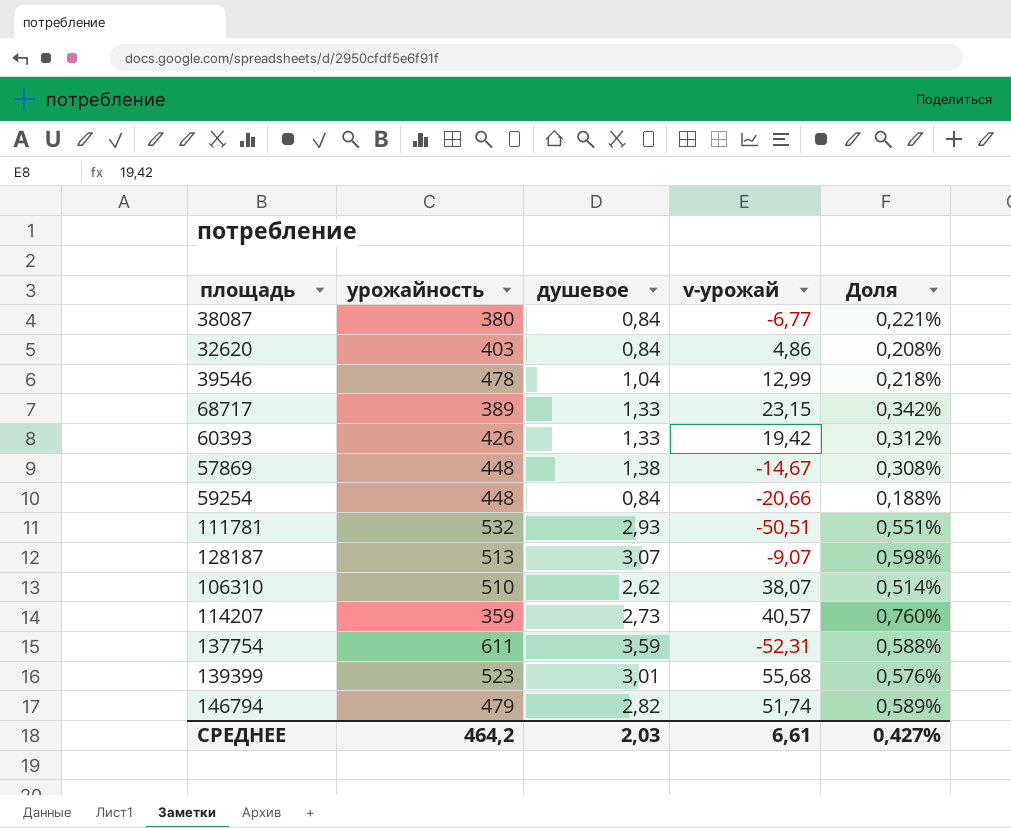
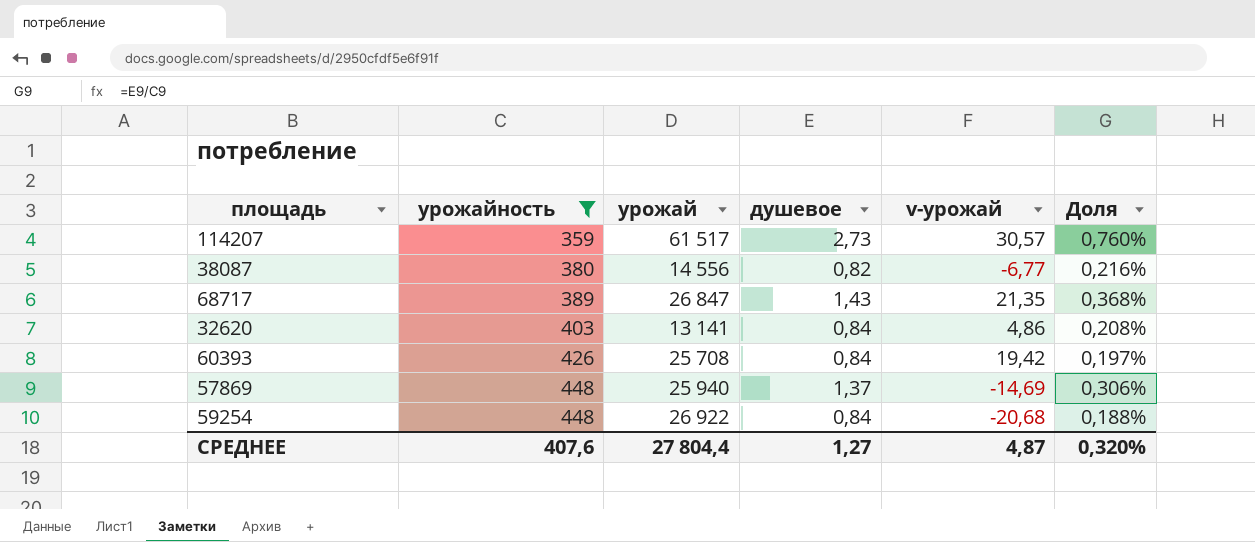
filter: none -> урожайность <= 448
row order: none -> урожайность ascending
column урожай | position: none -> 3
114207 | v-урожай: 40,57 -> 30,57
38087 | душевое: 0,84 -> 0,82
38087 | Доля: 0,221% -> 0,216%
68717 | душевое: 1,33 -> 1,43
68717 | v-урожай: 23,15 -> 21,35
68717 | Доля: 0,342% -> 0,368%
60393 | душевое: 1,33 -> 0,84
60393 | Доля: 0,312% -> 0,197%
57869 | душевое: 1,38 -> 1,37
57869 | v-урожай: -14,67 -> -14,69
57869 | Доля: 0,308% -> 0,306%
59254 | v-урожай: -20,66 -> -20,68
СРЕДНЕЕ | урожайность: 464,2 -> 407,6
СРЕДНЕЕ | душевое: 2,03 -> 1,27
СРЕДНЕЕ | v-урожай: 6,61 -> 4,87
СРЕДНЕЕ | Доля: 0,427% -> 0,320%

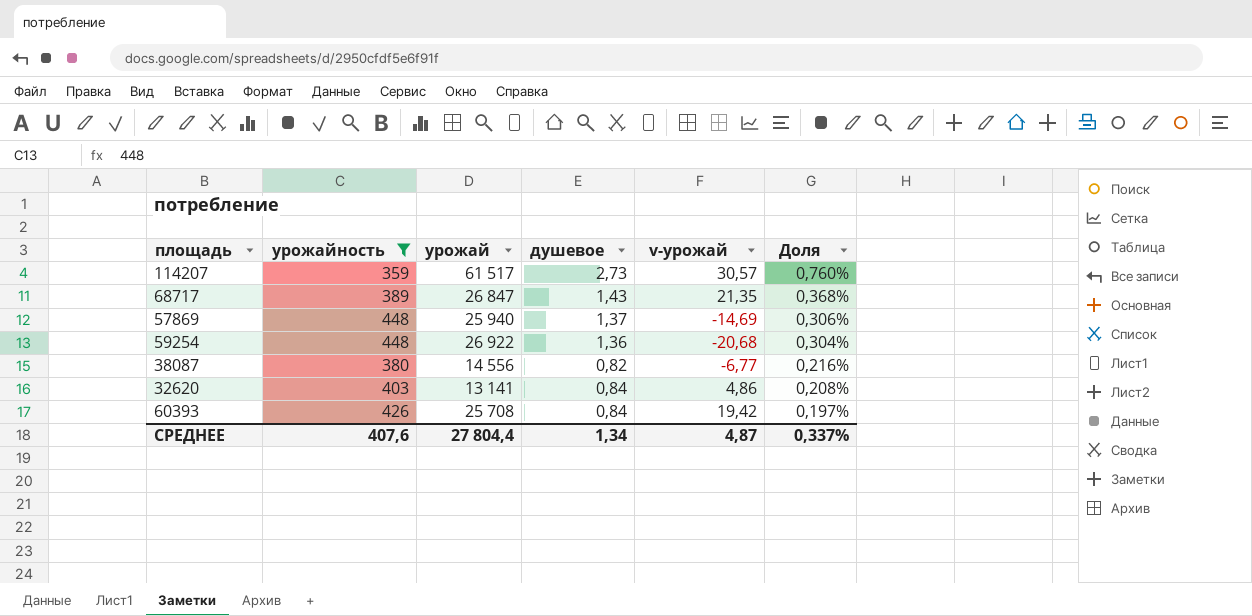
row order: урожайность ascending -> Доля descending
59254 | душевое: 0,84 -> 1,36
59254 | Доля: 0,188% -> 0,304%
СРЕДНЕЕ | душевое: 1,27 -> 1,34
СРЕДНЕЕ | Доля: 0,320% -> 0,337%

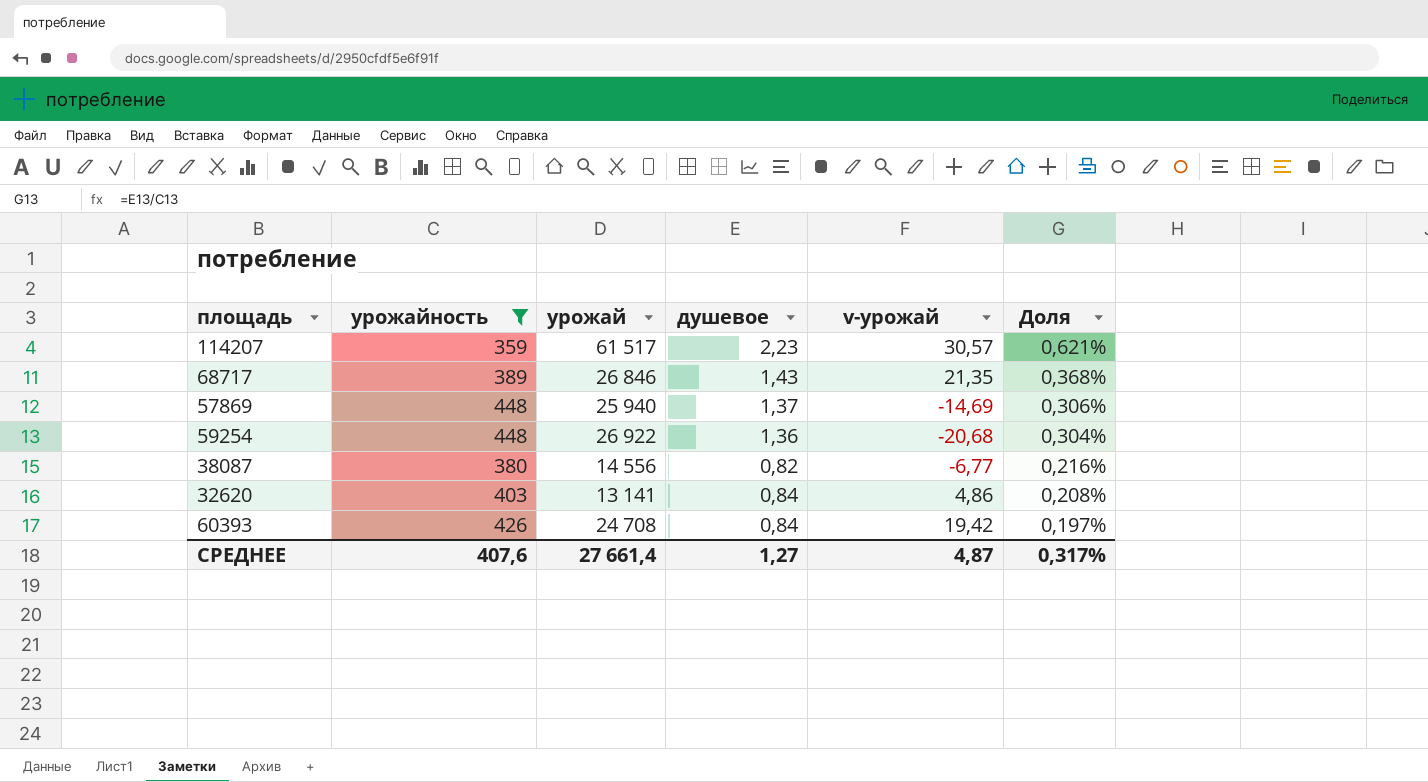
114207 | душевое: 2,73 -> 2,23
114207 | Доля: 0,760% -> 0,621%
68717 | урожай: 26 847 -> 26 846
60393 | урожай: 25 708 -> 24 708
СРЕДНЕЕ | урожай: 27 804,4 -> 27 661,4
СРЕДНЕЕ | душевое: 1,34 -> 1,27
СРЕДНЕЕ | Доля: 0,337% -> 0,317%

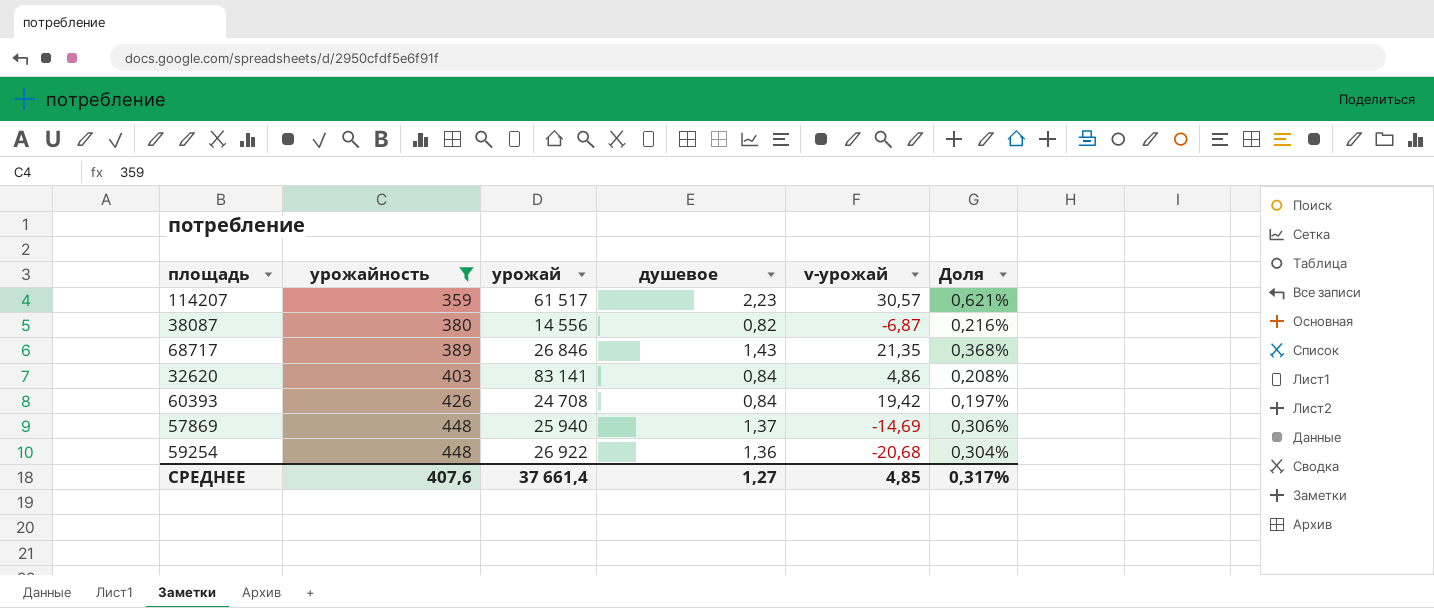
row order: Доля descending -> урожайность ascending
38087 | v-урожай: -6,77 -> -6,87
32620 | урожай: 13 141 -> 83 141
СРЕДНЕЕ | урожай: 27 661,4 -> 37 661,4
СРЕДНЕЕ | v-урожай: 4,87 -> 4,85

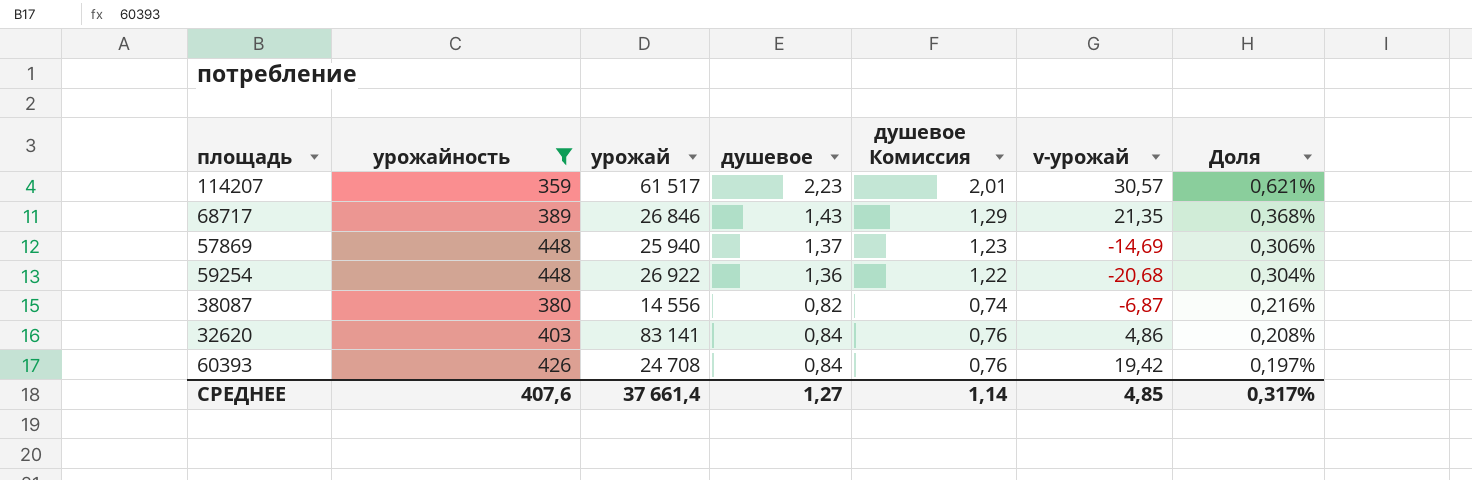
row order: урожайность ascending -> Доля descending
column душевое Комиссия | formula: none -> [душевое] * 0,9

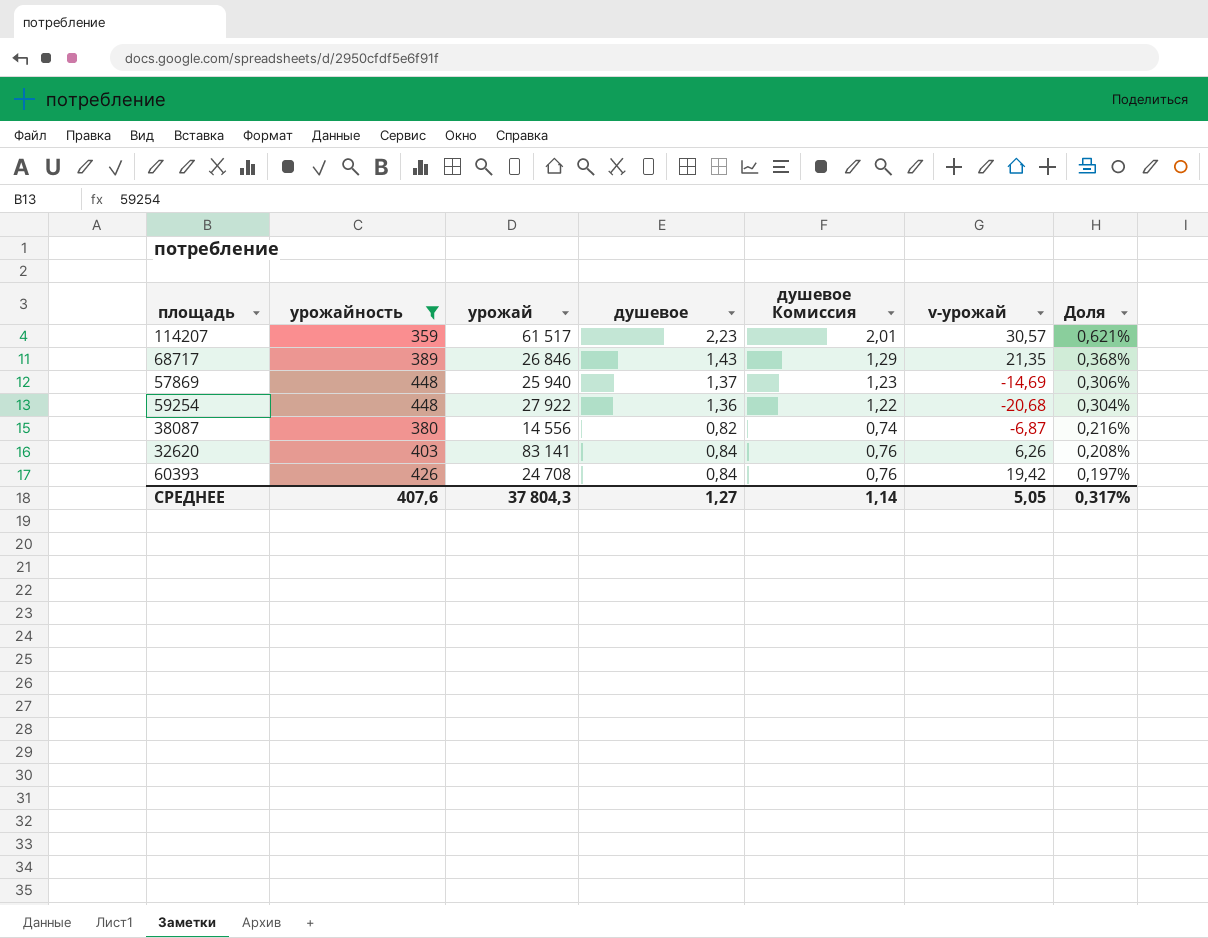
59254 | урожай: 26 922 -> 27 922
32620 | v-урожай: 4,86 -> 6,26
СРЕДНЕЕ | урожай: 37 661,4 -> 37 804,3
СРЕДНЕЕ | v-урожай: 4,85 -> 5,05

